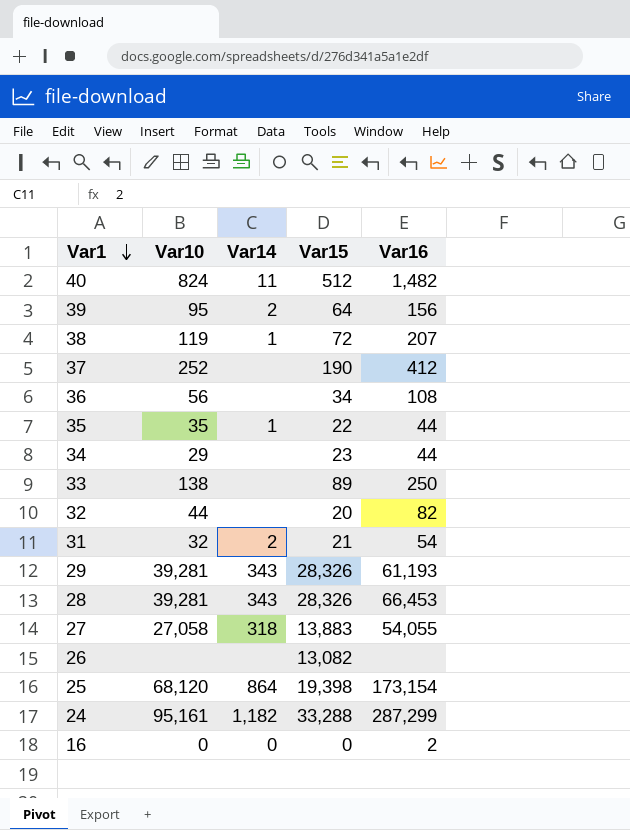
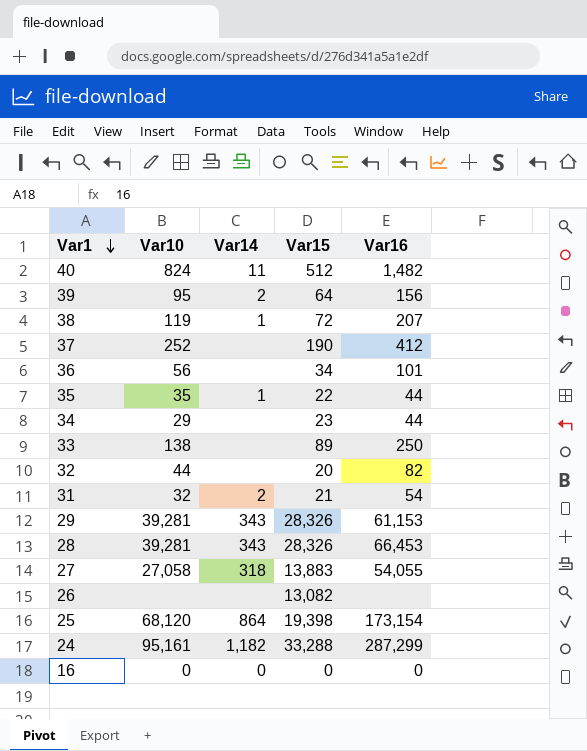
36 | Var16: 108 -> 101
29 | Var16: 61,193 -> 61,153
16 | Var16: 2 -> 0

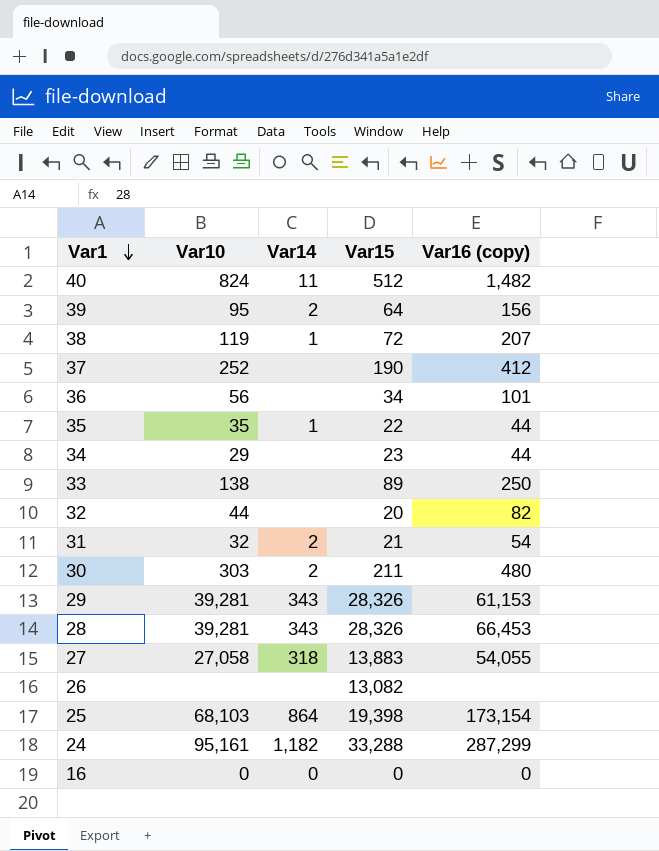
column name: Var16 -> Var16 (copy)
row 30: none -> 303 | 2 | 211 | 480
25 | Var10: 68,120 -> 68,103

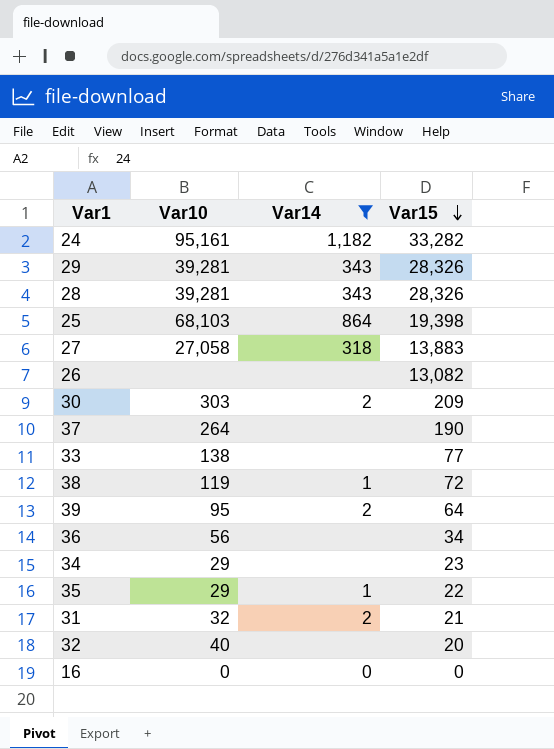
filter: none -> Var14 != 11
row order: Var1 descending -> Var15 descending
column Var16 (copy) | position: 5 -> none
24 | Var15: 33,288 -> 33,282
30 | Var15: 211 -> 209
37 | Var10: 252 -> 264
33 | Var15: 89 -> 77
35 | Var10: 35 -> 29
32 | Var10: 44 -> 40

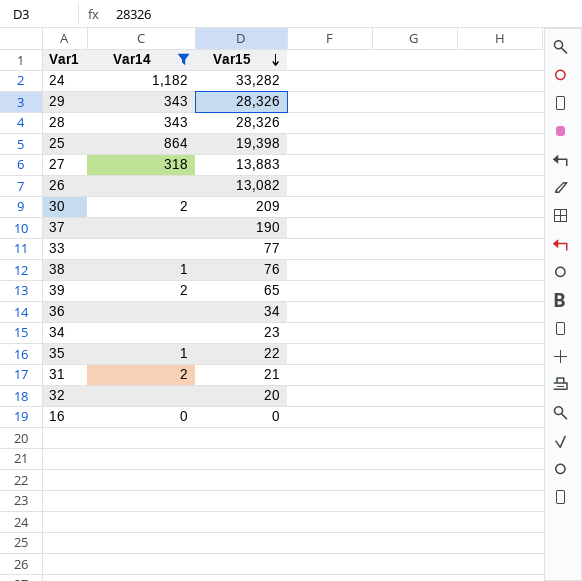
column Var10 | position: 2 -> none
38 | Var15: 72 -> 76
39 | Var15: 64 -> 65

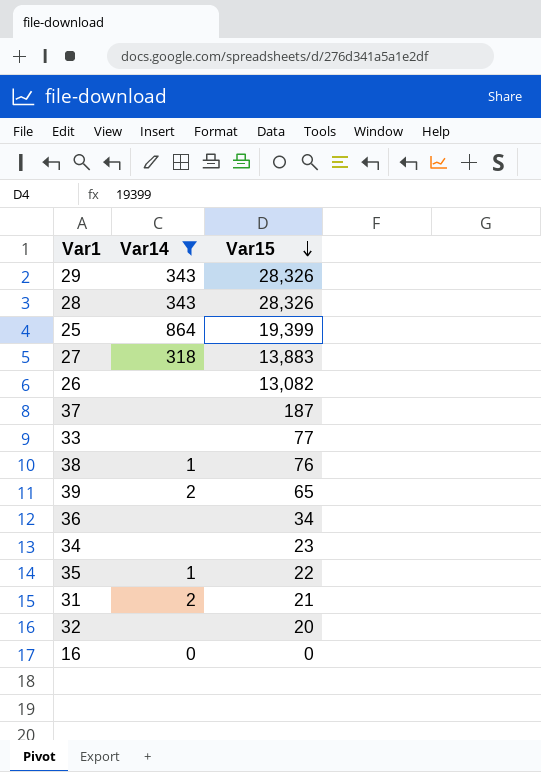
row 24: 1,182 | 33,282 -> none
row 30: 2 | 209 -> none
25 | Var15: 19,398 -> 19,399
37 | Var15: 190 -> 187

